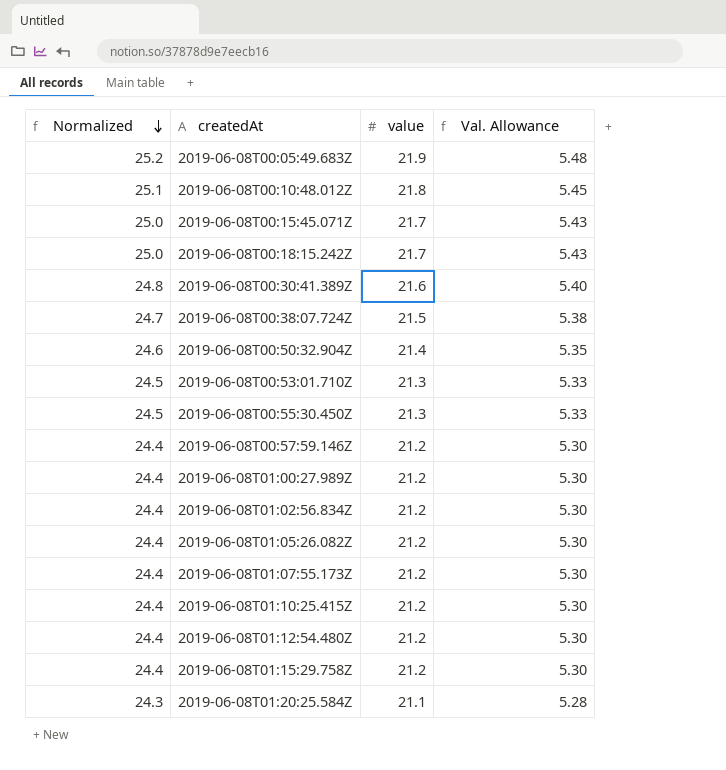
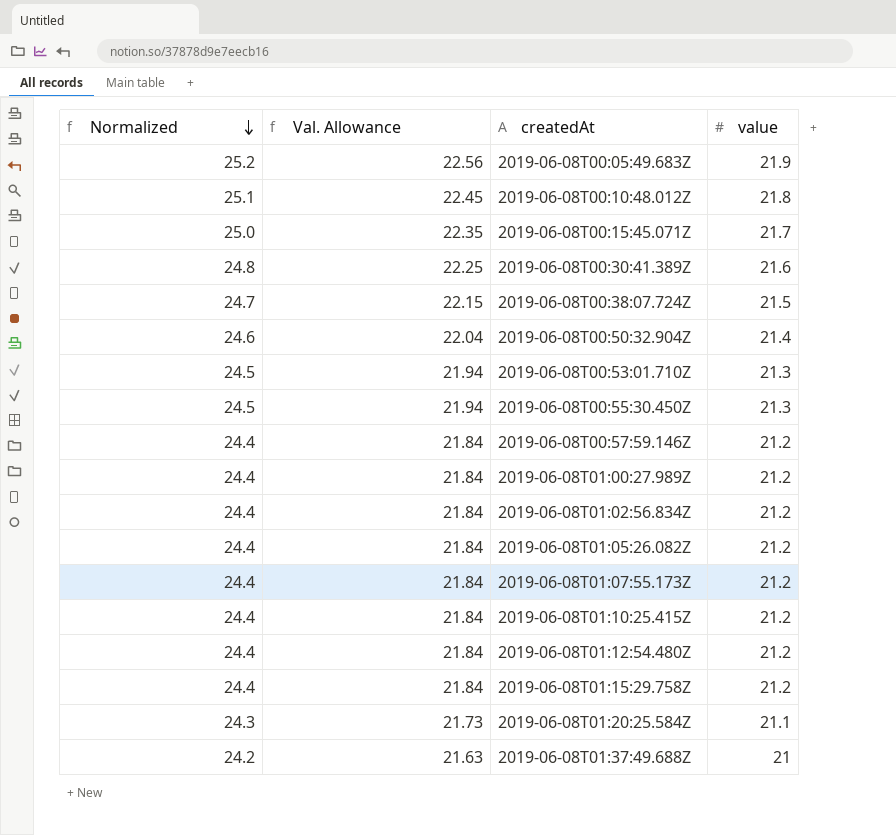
column Val. Allowance | formula: [value] * 0.25 -> [value] * 1.03
column Val. Allowance | position: 4 -> 2
row 2019-06-08T00:18:15.242Z: 25.0 | 21.7 | 5.43 -> none
row 2019-06-08T01:37:49.688Z: none -> 24.2 | 21.63 | 21

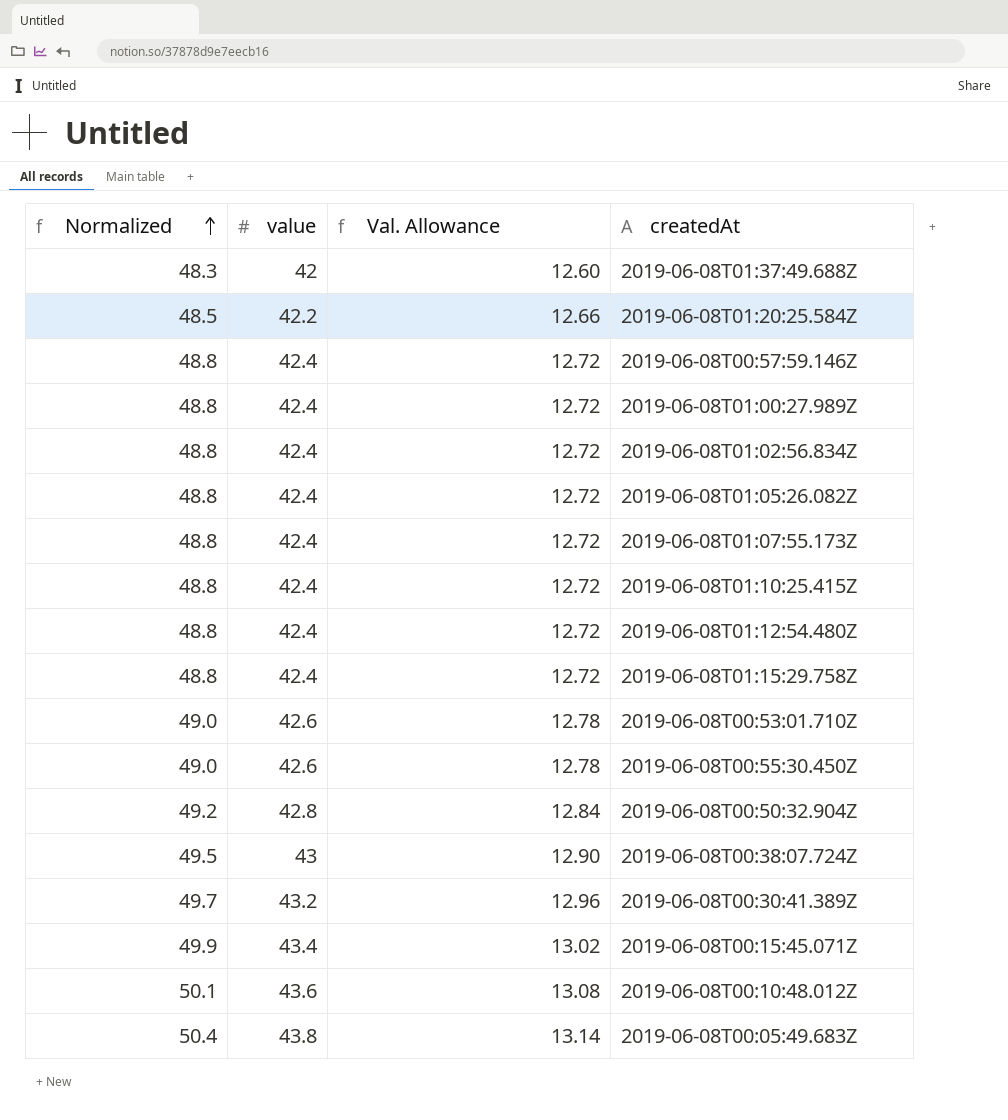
row order: Normalized descending -> Normalized ascending
column value | position: 4 -> 2
column Val. Allowance | formula: [value] * 1.03 -> [value] * 0.3
2019-06-08T01:37:49.688Z | Normalized: 24.2 -> 48.3
2019-06-08T01:37:49.688Z | value: 21 -> 42
2019-06-08T01:20:25.584Z | Normalized: 24.3 -> 48.5
2019-06-08T01:20:25.584Z | value: 21.1 -> 42.2
2019-06-08T00:57:59.146Z | Normalized: 24.4 -> 48.8
2019-06-08T00:57:59.146Z | value: 21.2 -> 42.4
2019-06-08T01:00:27.989Z | Normalized: 24.4 -> 48.8
2019-06-08T01:00:27.989Z | value: 21.2 -> 42.4
2019-06-08T01:02:56.834Z | Normalized: 24.4 -> 48.8
2019-06-08T01:02:56.834Z | value: 21.2 -> 42.4
2019-06-08T01:05:26.082Z | Normalized: 24.4 -> 48.8
2019-06-08T01:05:26.082Z | value: 21.2 -> 42.4
2019-06-08T01:07:55.173Z | Normalized: 24.4 -> 48.8
2019-06-08T01:07:55.173Z | value: 21.2 -> 42.4
2019-06-08T01:10:25.415Z | Normalized: 24.4 -> 48.8
2019-06-08T01:10:25.415Z | value: 21.2 -> 42.4
2019-06-08T01:12:54.480Z | Normalized: 24.4 -> 48.8
2019-06-08T01:12:54.480Z | value: 21.2 -> 42.4
2019-06-08T01:15:29.758Z | Normalized: 24.4 -> 48.8
2019-06-08T01:15:29.758Z | value: 21.2 -> 42.4
2019-06-08T00:53:01.710Z | Normalized: 24.5 -> 49.0
2019-06-08T00:53:01.710Z | value: 21.3 -> 42.6
2019-06-08T00:55:30.450Z | Normalized: 24.5 -> 49.0
2019-06-08T00:55:30.450Z | value: 21.3 -> 42.6
2019-06-08T00:50:32.904Z | Normalized: 24.6 -> 49.2
2019-06-08T00:50:32.904Z | value: 21.4 -> 42.8
2019-06-08T00:38:07.724Z | Normalized: 24.7 -> 49.5
2019-06-08T00:38:07.724Z | value: 21.5 -> 43
2019-06-08T00:30:41.389Z | Normalized: 24.8 -> 49.7
2019-06-08T00:30:41.389Z | value: 21.6 -> 43.2
2019-06-08T00:15:45.071Z | Normalized: 25.0 -> 49.9
2019-06-08T00:15:45.071Z | value: 21.7 -> 43.4
2019-06-08T00:10:48.012Z | Normalized: 25.1 -> 50.1
2019-06-08T00:10:48.012Z | value: 21.8 -> 43.6
2019-06-08T00:05:49.683Z | Normalized: 25.2 -> 50.4
2019-06-08T00:05:49.683Z | value: 21.9 -> 43.8

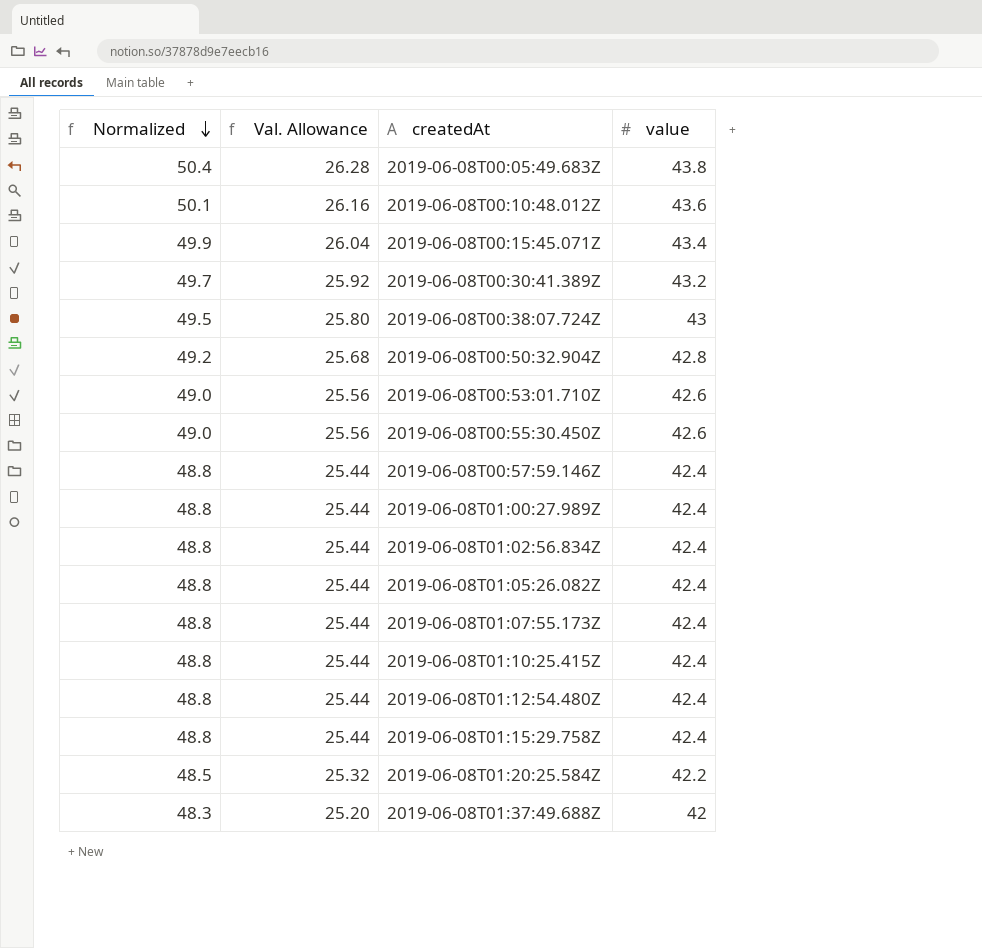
row order: Normalized ascending -> Normalized descending
column Val. Allowance | formula: [value] * 0.3 -> [value] * 0.6
column value | position: 2 -> 4

